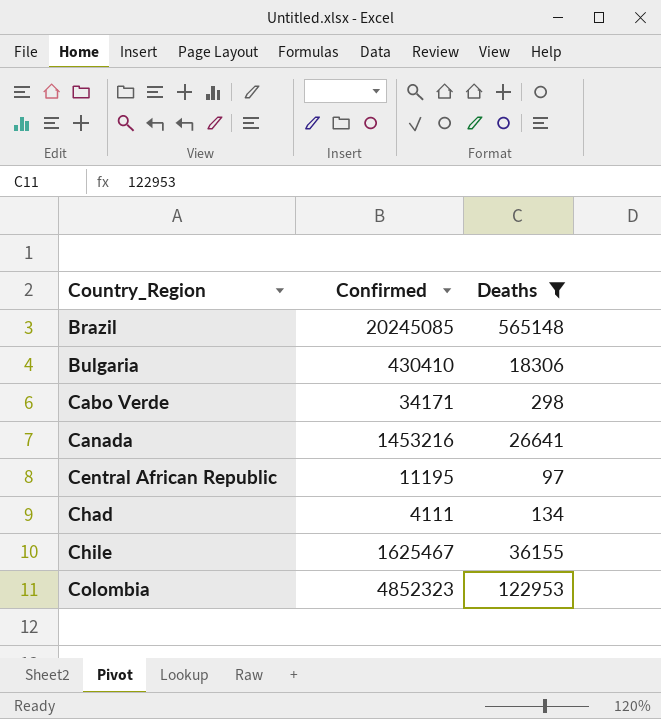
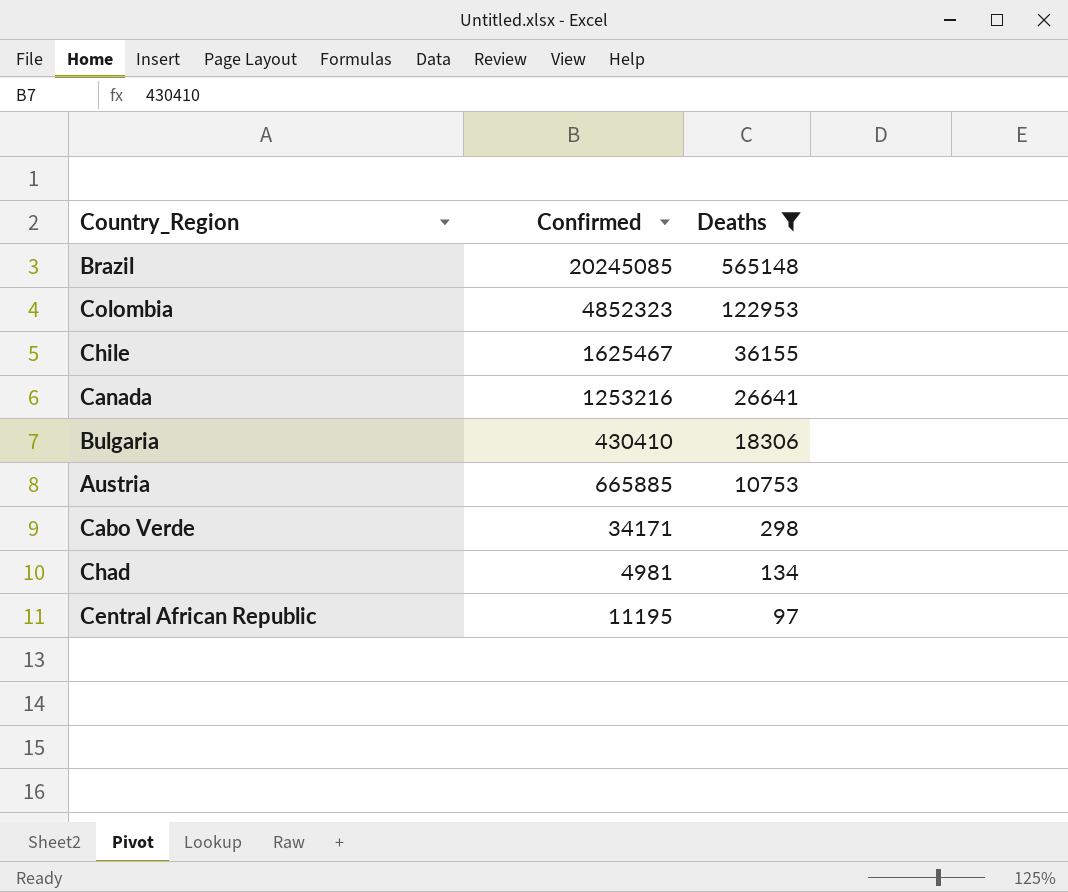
row order: Country_Region ascending -> Deaths descending
Canada | Confirmed: 1453216 -> 1253216
row Austria: none -> 665885 | 10753
Chad | Confirmed: 4111 -> 4981

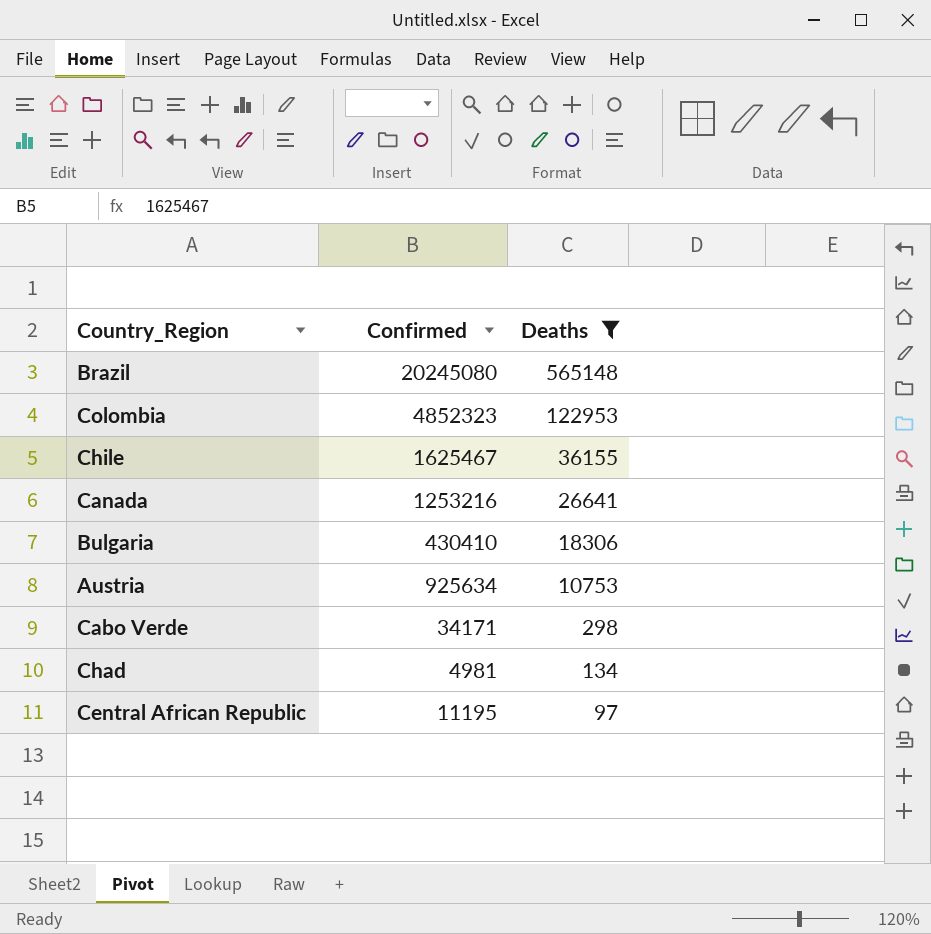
Brazil | Confirmed: 20245085 -> 20245080
Austria | Confirmed: 665885 -> 925634

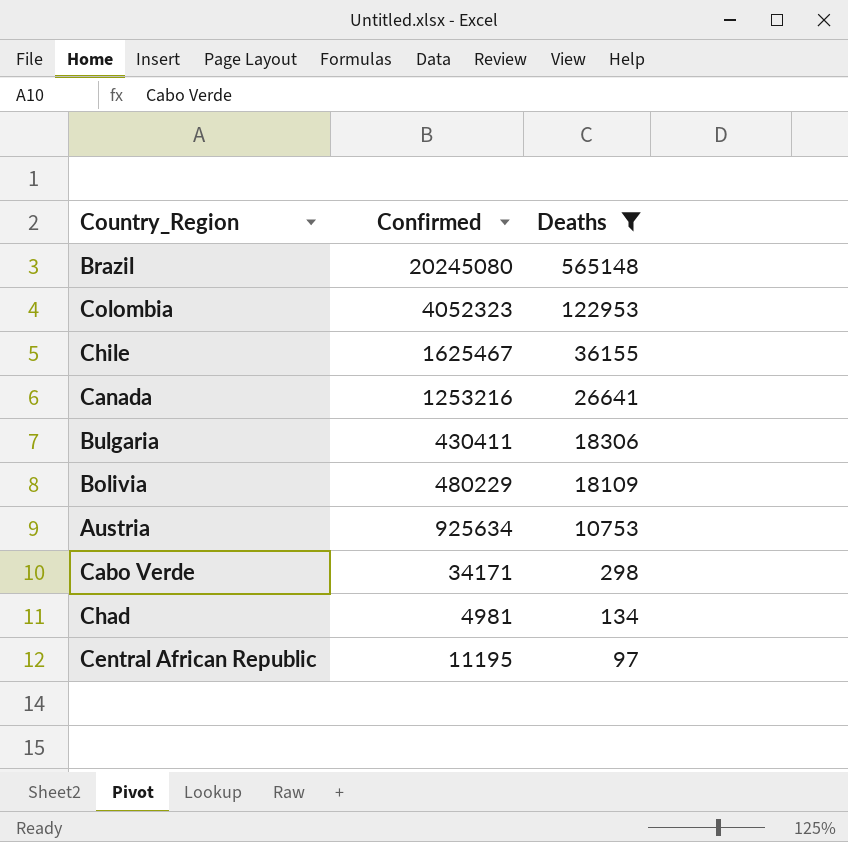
Colombia | Confirmed: 4852323 -> 4052323
Bulgaria | Confirmed: 430410 -> 430411
row Bolivia: none -> 480229 | 18109

